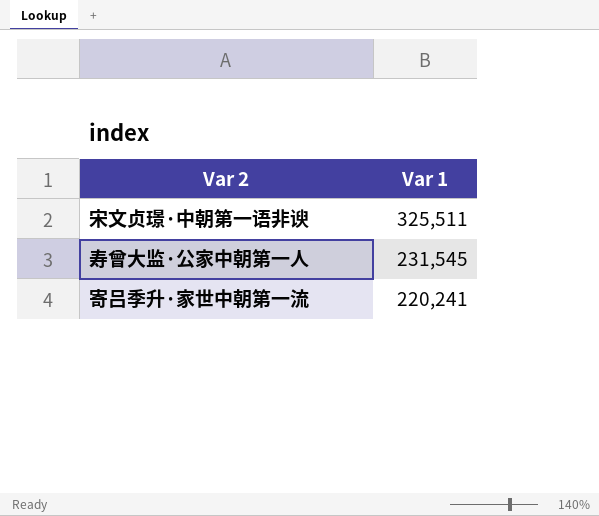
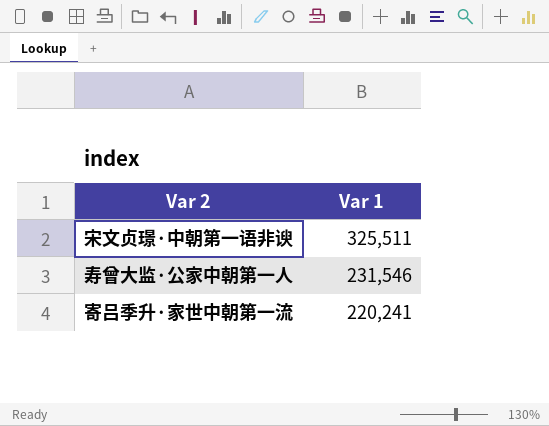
寿曾大监·公家中朝第一人 | Var 1: 231,545 -> 231,546

